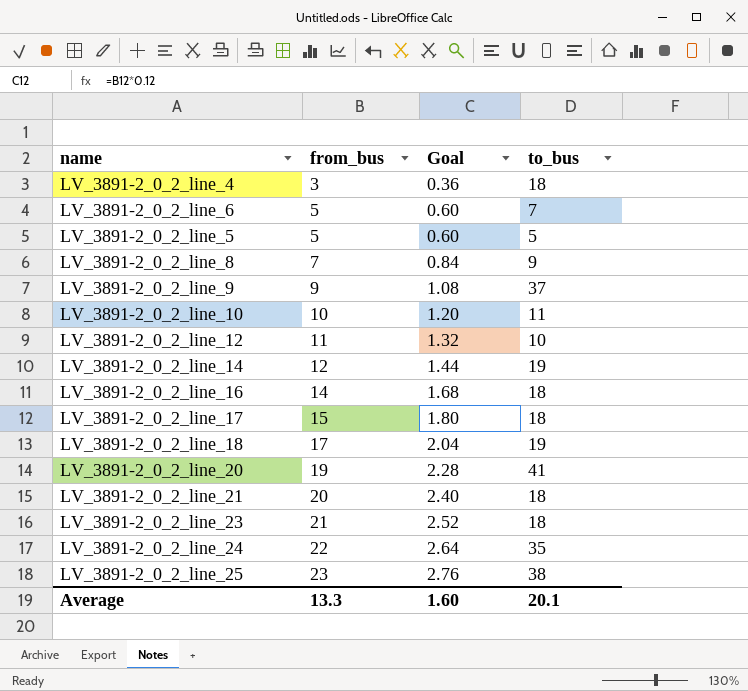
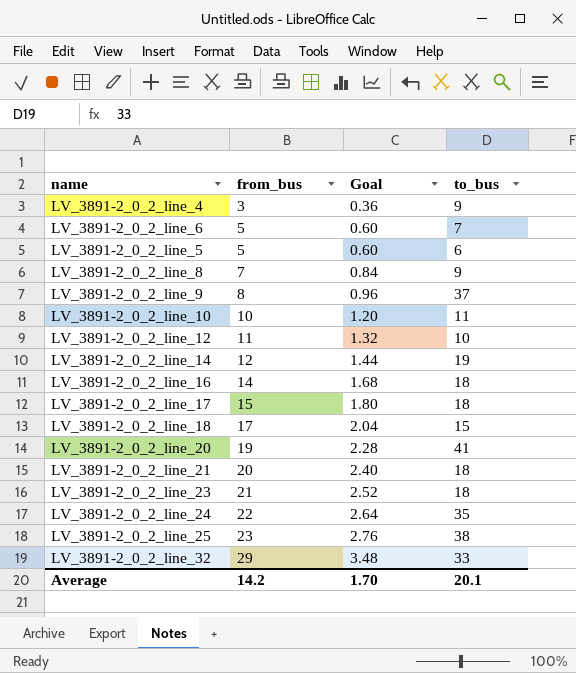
LV_3891-2_0_2_line_4 | to_bus: 18 -> 9
LV_3891-2_0_2_line_5 | to_bus: 5 -> 6
LV_3891-2_0_2_line_9 | from_bus: 9 -> 8
LV_3891-2_0_2_line_9 | Goal: 1.08 -> 0.96
LV_3891-2_0_2_line_18 | to_bus: 19 -> 15
row LV_3891-2_0_2_line_32: none -> 29 | 3.48 | 33
Average | from_bus: 13.3 -> 14.2
Average | Goal: 1.60 -> 1.70

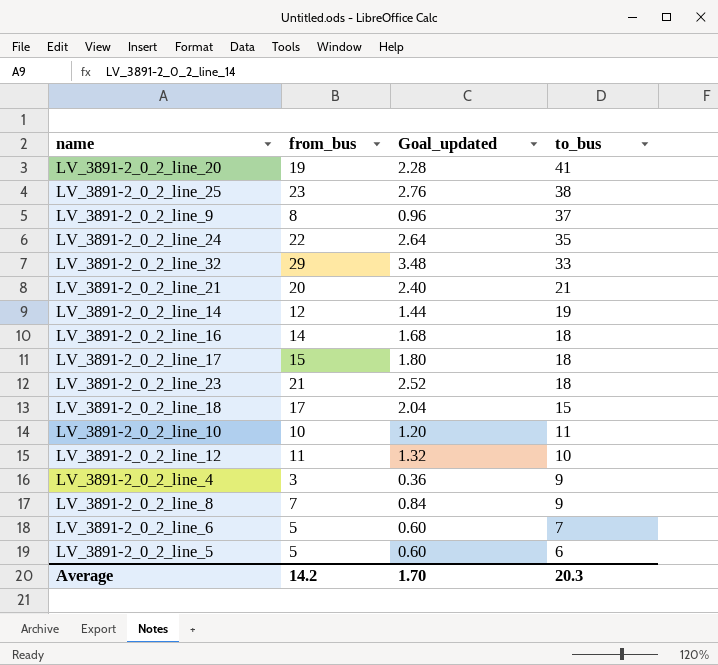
row order: from_bus ascending -> to_bus descending
column name: Goal -> Goal_updated
LV_3891-2_0_2_line_21 | to_bus: 18 -> 21
Average | to_bus: 20.1 -> 20.3

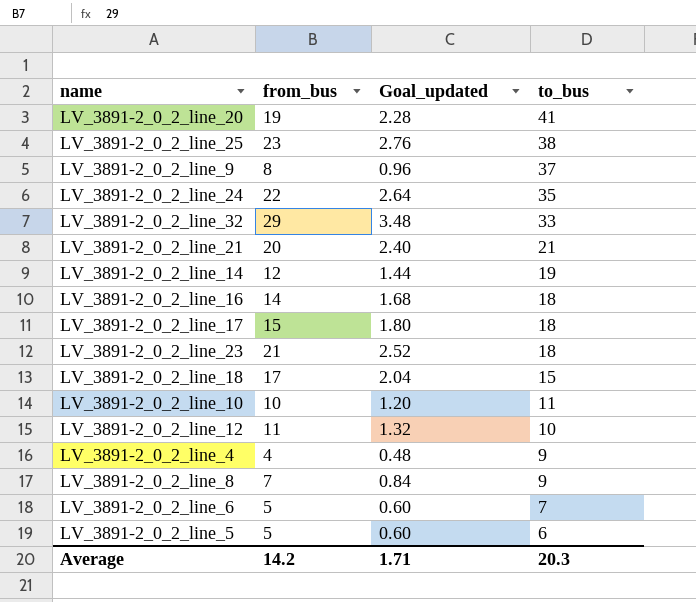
LV_3891-2_0_2_line_4 | from_bus: 3 -> 4
LV_3891-2_0_2_line_4 | Goal_updated: 0.36 -> 0.48
Average | Goal_updated: 1.70 -> 1.71

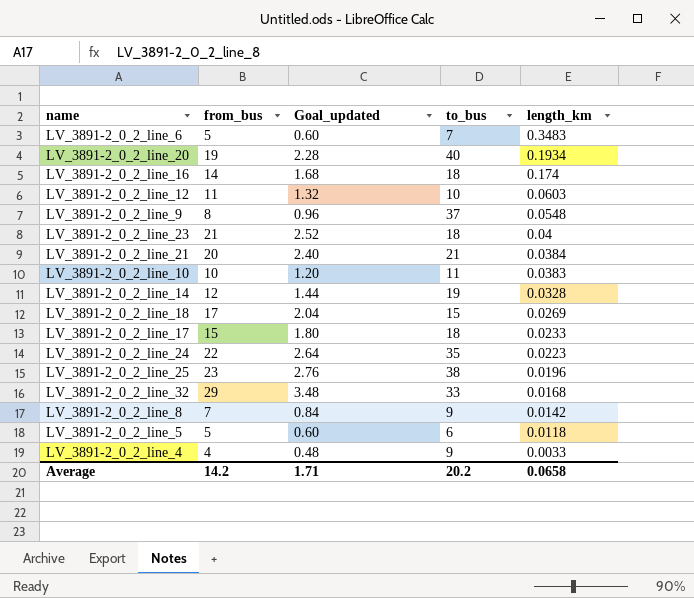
row order: to_bus descending -> length_km descending
column length_km | position: none -> 5
LV_3891-2_0_2_line_20 | to_bus: 41 -> 40
Average | to_bus: 20.3 -> 20.2

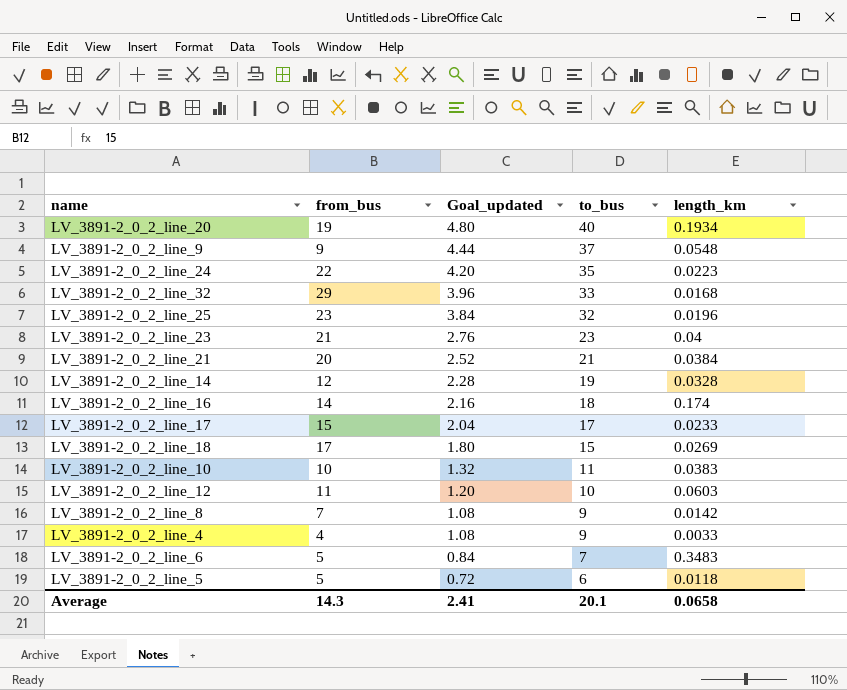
row order: length_km descending -> Goal_updated descending
column Goal_updated | formula: [from_bus] * 0.12 -> [to_bus] * 0.12
LV_3891-2_0_2_line_9 | from_bus: 8 -> 9
LV_3891-2_0_2_line_25 | to_bus: 38 -> 32
LV_3891-2_0_2_line_23 | to_bus: 18 -> 23
LV_3891-2_0_2_line_17 | to_bus: 18 -> 17
Average | from_bus: 14.2 -> 14.3
Average | Goal_updated: 1.71 -> 2.41
Average | to_bus: 20.2 -> 20.1

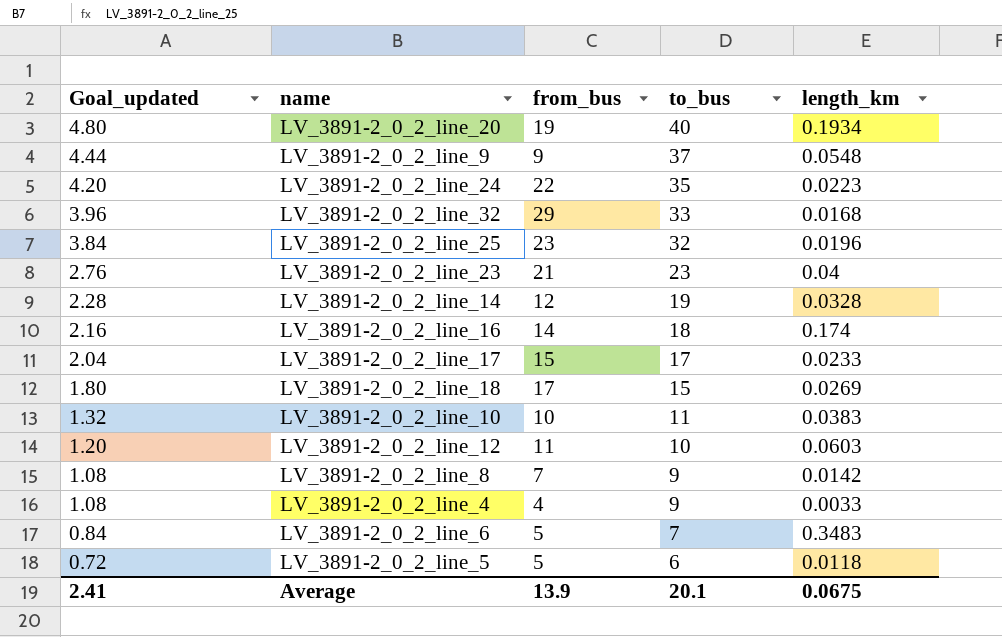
column Goal_updated | position: 3 -> 1
row LV_3891-2_0_2_line_21: 20 | 2.52 | 21 | 0.0384 -> none
Average | from_bus: 14.3 -> 13.9
Average | length_km: 0.0658 -> 0.0675

